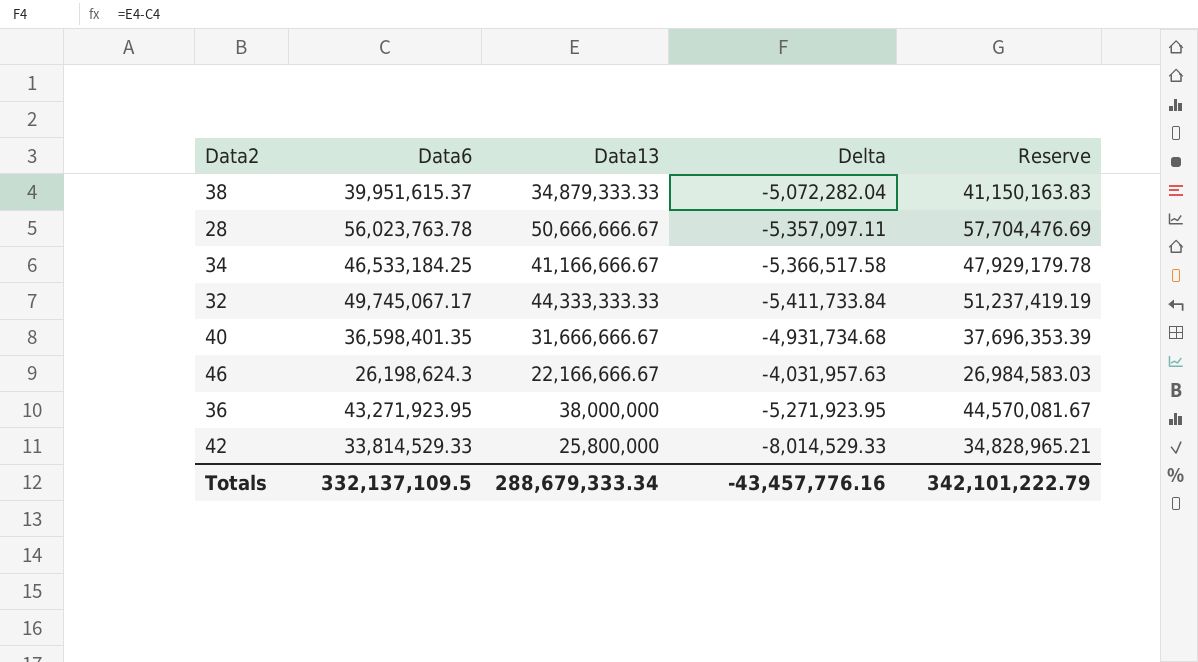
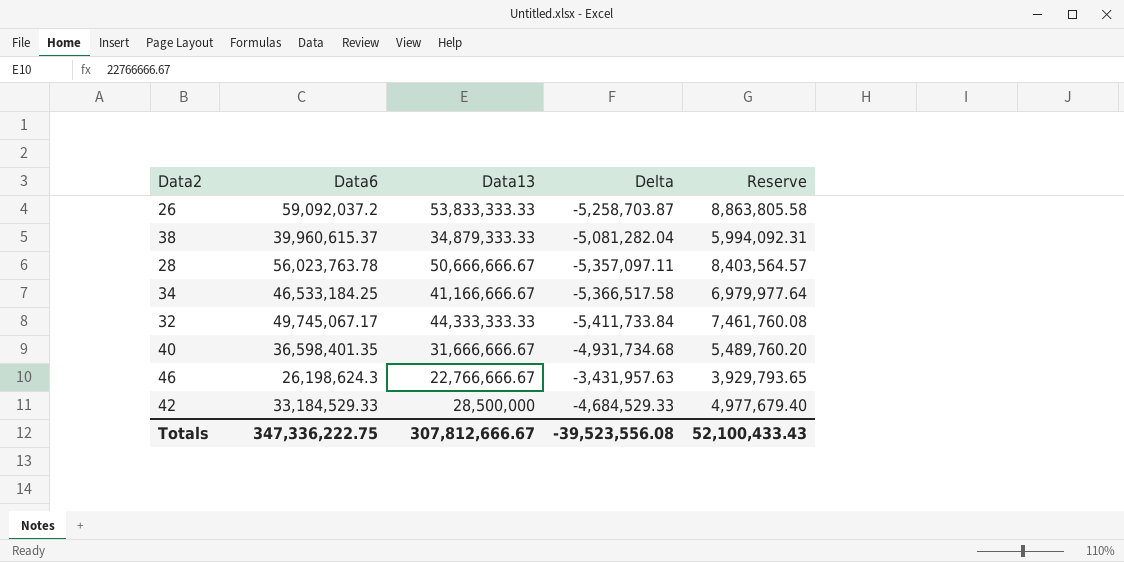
column Reserve | formula: [Data6] * 1.03 -> [Data6] * 0.15
row 36: 43,271,923.95 | 38,000,000 | -5,271,923.95 | 44,570,081.67 -> none
row 26: none -> 59,092,037.2 | 53,833,333.33 | -5,258,703.87 | 8,863,805.58
38 | Data6: 39,951,615.37 -> 39,960,615.37
38 | Delta: -5,072,282.04 -> -5,081,282.04
46 | Data13: 22,166,666.67 -> 22,766,666.67
46 | Delta: -4,031,957.63 -> -3,431,957.63
42 | Data6: 33,814,529.33 -> 33,184,529.33
42 | Data13: 25,800,000 -> 28,500,000
42 | Delta: -8,014,529.33 -> -4,684,529.33
Totals | Data6: 332,137,109.5 -> 347,336,222.75
Totals | Data13: 288,679,333.34 -> 307,812,666.67
Totals | Delta: -43,457,776.16 -> -39,523,556.08
Totals | Reserve: 342,101,222.79 -> 52,100,433.43

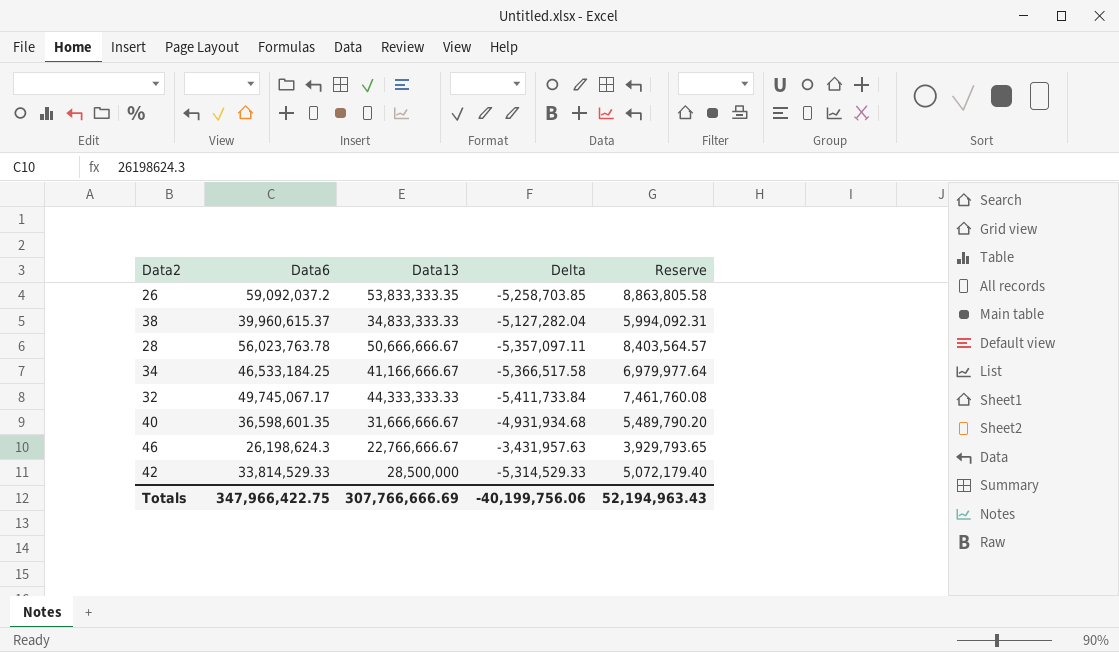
26 | Data13: 53,833,333.33 -> 53,833,333.35
26 | Delta: -5,258,703.87 -> -5,258,703.85
38 | Data13: 34,879,333.33 -> 34,833,333.33
38 | Delta: -5,081,282.04 -> -5,127,282.04
40 | Data6: 36,598,401.35 -> 36,598,601.35
40 | Delta: -4,931,734.68 -> -4,931,934.68
40 | Reserve: 5,489,760.20 -> 5,489,790.20
42 | Data6: 33,184,529.33 -> 33,814,529.33
42 | Delta: -4,684,529.33 -> -5,314,529.33
42 | Reserve: 4,977,679.40 -> 5,072,179.40
Totals | Data6: 347,336,222.75 -> 347,966,422.75
Totals | Data13: 307,812,666.67 -> 307,766,666.69
Totals | Delta: -39,523,556.08 -> -40,199,756.06
Totals | Reserve: 52,100,433.43 -> 52,194,963.43

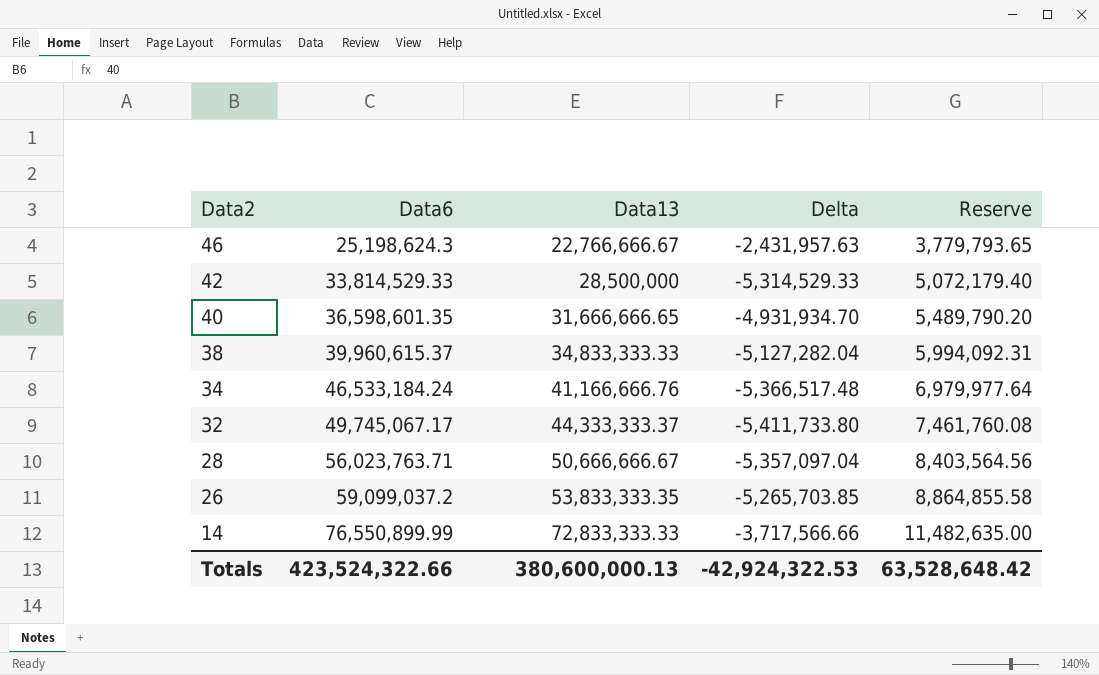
row order: none -> Data2 descending
46 | Data6: 26,198,624.3 -> 25,198,624.3
46 | Delta: -3,431,957.63 -> -2,431,957.63
46 | Reserve: 3,929,793.65 -> 3,779,793.65
40 | Data13: 31,666,666.67 -> 31,666,666.65
40 | Delta: -4,931,934.68 -> -4,931,934.70
34 | Data6: 46,533,184.25 -> 46,533,184.24
34 | Data13: 41,166,666.67 -> 41,166,666.76
34 | Delta: -5,366,517.58 -> -5,366,517.48
32 | Data13: 44,333,333.33 -> 44,333,333.37
32 | Delta: -5,411,733.84 -> -5,411,733.80
28 | Data6: 56,023,763.78 -> 56,023,763.71
28 | Delta: -5,357,097.11 -> -5,357,097.04
28 | Reserve: 8,403,564.57 -> 8,403,564.56
26 | Data6: 59,092,037.2 -> 59,099,037.2
26 | Delta: -5,258,703.85 -> -5,265,703.85
26 | Reserve: 8,863,805.58 -> 8,864,855.58
row 14: none -> 76,550,899.99 | 72,833,333.33 | -3,717,566.66 | 11,482,635.00
Totals | Data6: 347,966,422.75 -> 423,524,322.66
Totals | Data13: 307,766,666.69 -> 380,600,000.13
Totals | Delta: -40,199,756.06 -> -42,924,322.53
Totals | Reserve: 52,194,963.43 -> 63,528,648.42

